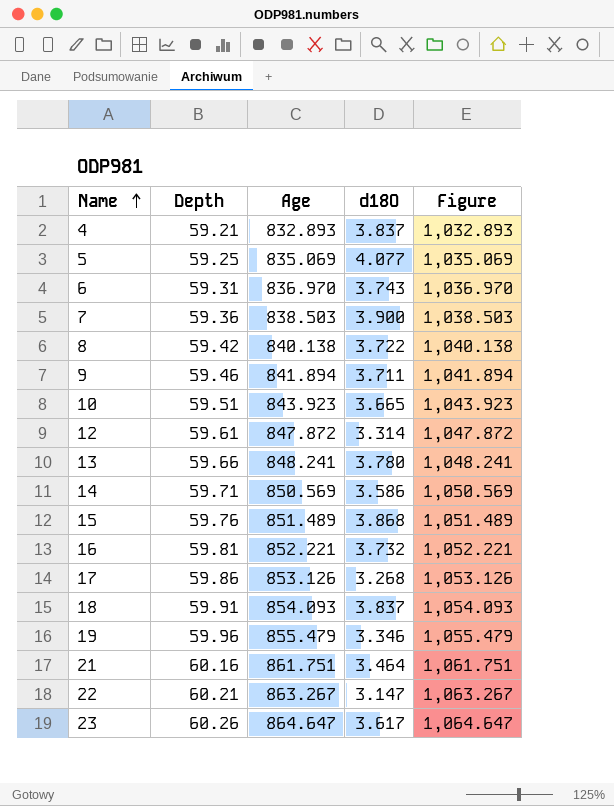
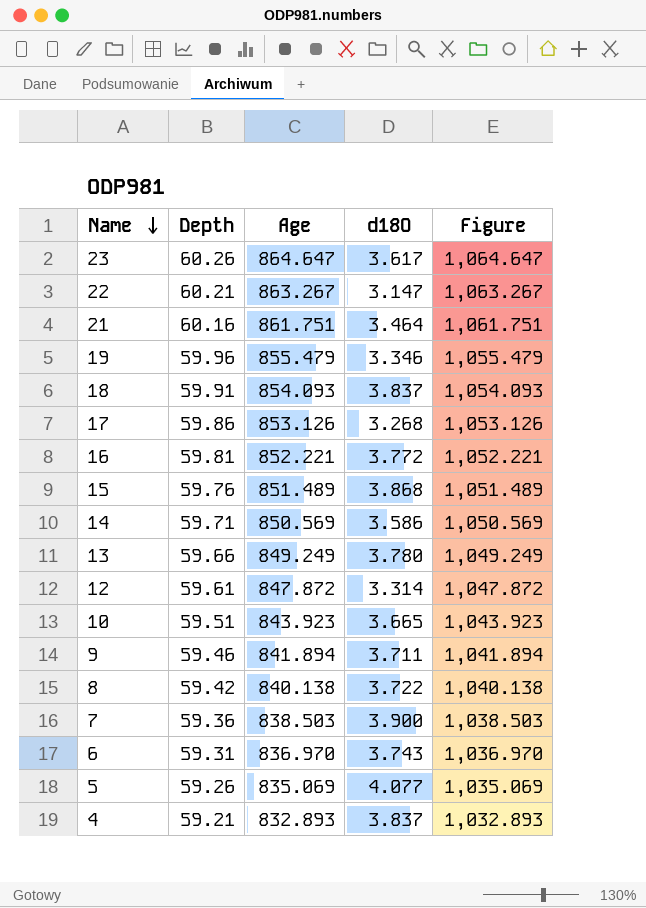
row order: Name ascending -> Name descending
16 | d18O: 3.732 -> 3.772
13 | Age: 848.241 -> 849.249
13 | Figure: 1,048.241 -> 1,049.249
5 | Depth: 59.25 -> 59.26

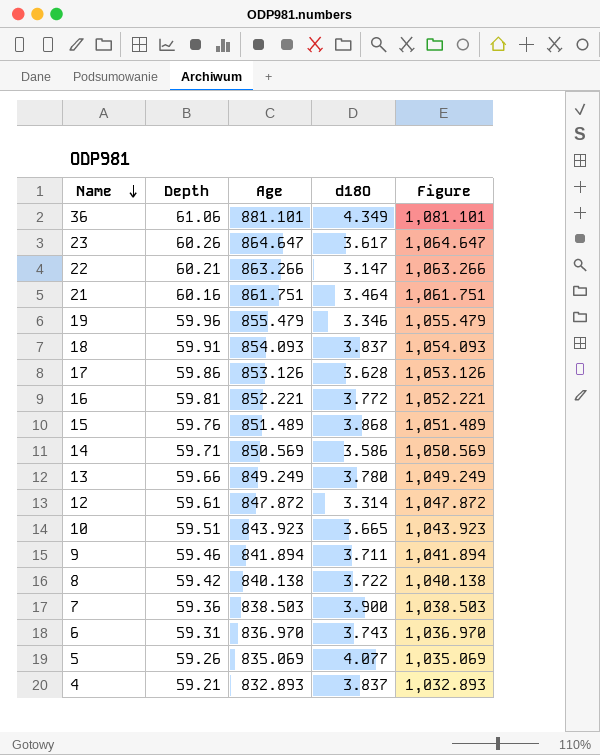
row 36: none -> 61.06 | 881.101 | 4.349 | 1,081.101
22 | Age: 863.267 -> 863.266
22 | Figure: 1,063.267 -> 1,063.266
17 | d18O: 3.268 -> 3.628

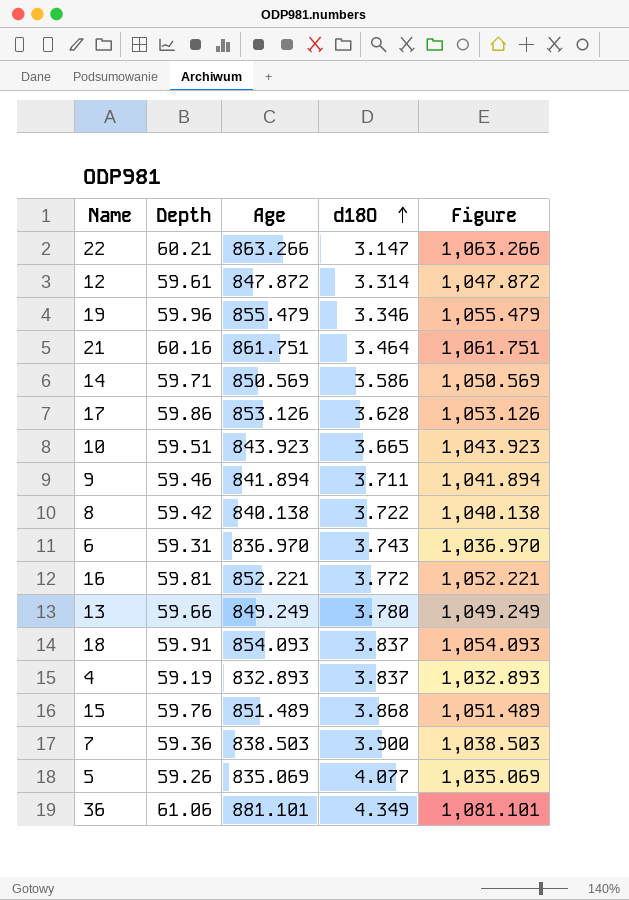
row order: Name descending -> d18O ascending
row 23: 60.26 | 864.647 | 3.617 | 1,064.647 -> none
4 | Depth: 59.21 -> 59.19

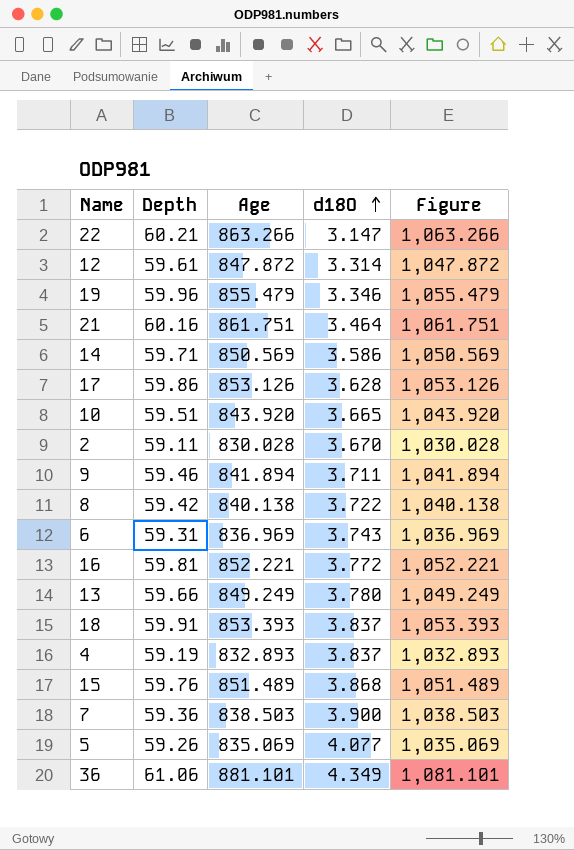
10 | Age: 843.923 -> 843.920
10 | Figure: 1,043.923 -> 1,043.920
row 2: none -> 59.11 | 830.028 | 3.670 | 1,030.028
6 | Age: 836.970 -> 836.969
6 | Figure: 1,036.970 -> 1,036.969
18 | Age: 854.093 -> 853.393
18 | Figure: 1,054.093 -> 1,053.393

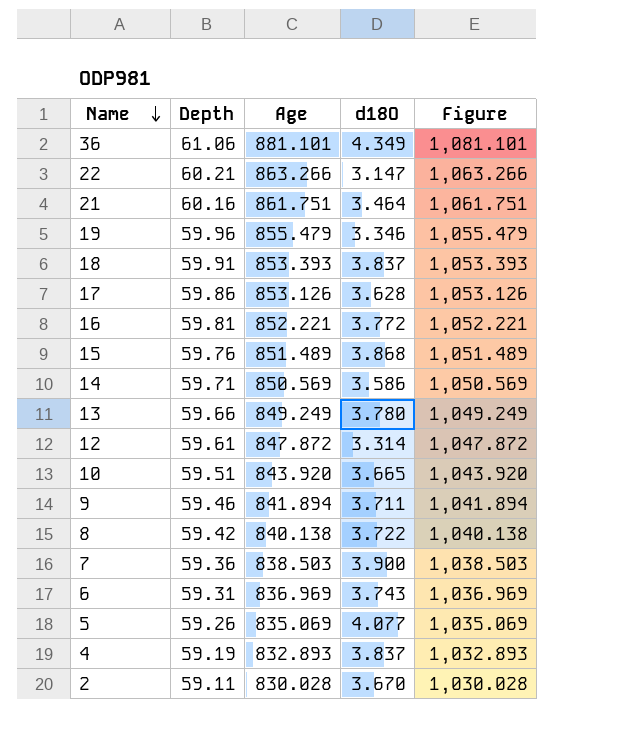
row order: d18O ascending -> Name descending

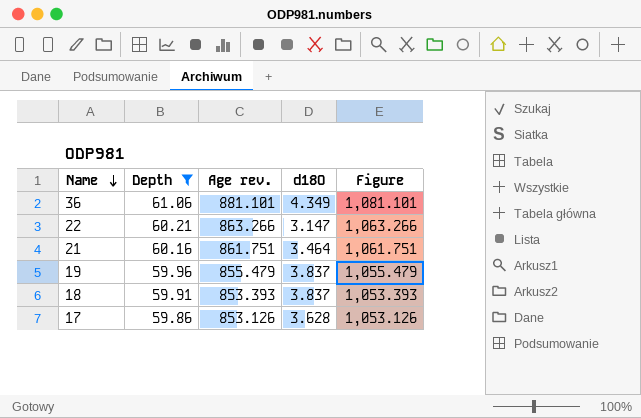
filter: none -> Depth >= 59.86
column name: Age -> Age rev.
19 | d18O: 3.346 -> 3.837

